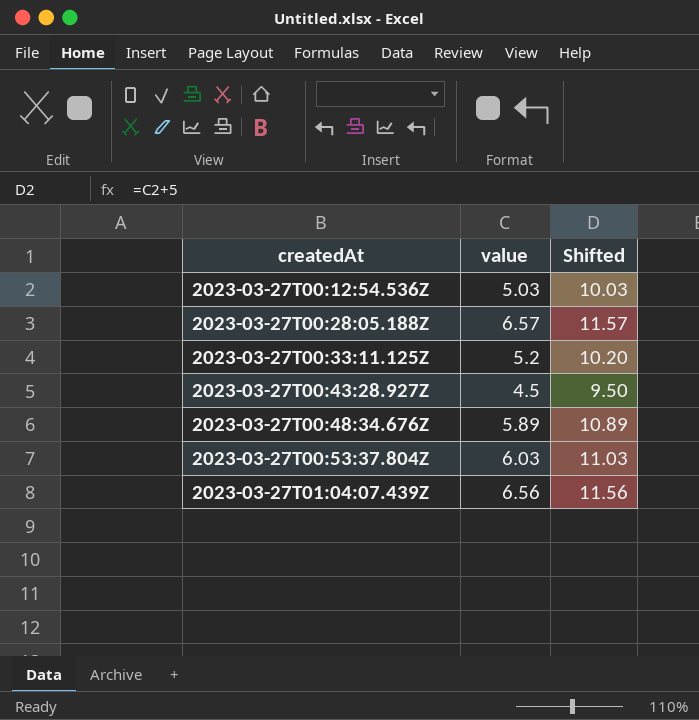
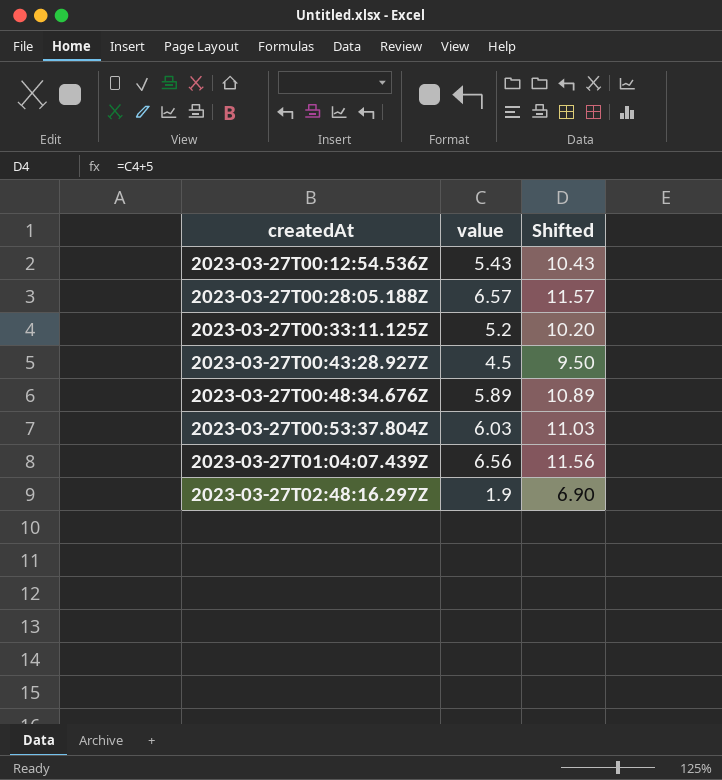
2023-03-27T00:12:54.536Z | value: 5.03 -> 5.43
2023-03-27T00:12:54.536Z | Shifted: 10.03 -> 10.43
row 2023-03-27T02:48:16.297Z: none -> 1.9 | 6.90

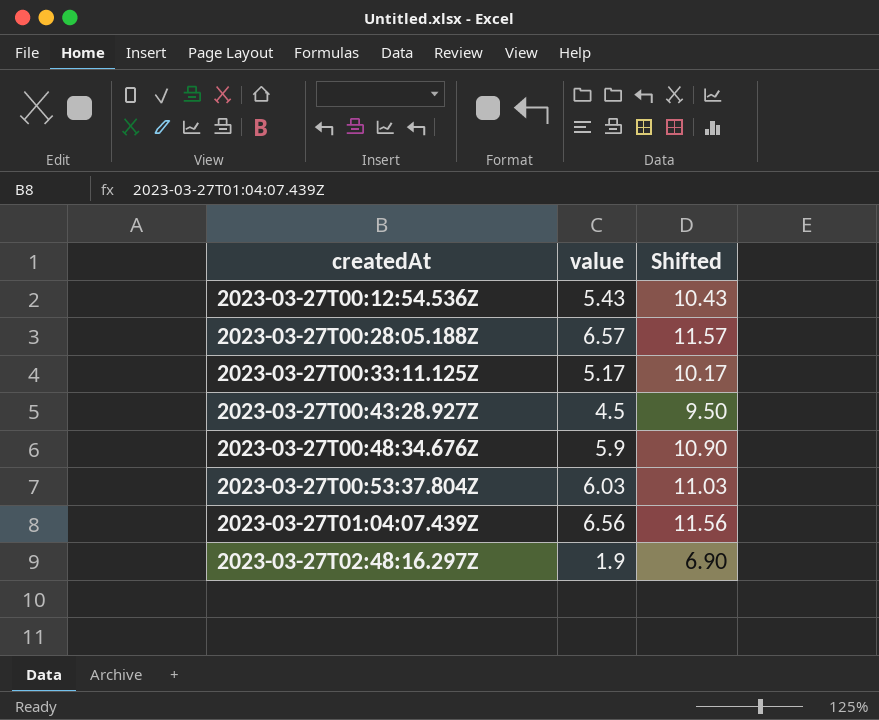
2023-03-27T00:33:11.125Z | value: 5.2 -> 5.17
2023-03-27T00:33:11.125Z | Shifted: 10.20 -> 10.17
2023-03-27T00:48:34.676Z | value: 5.89 -> 5.9
2023-03-27T00:48:34.676Z | Shifted: 10.89 -> 10.90

